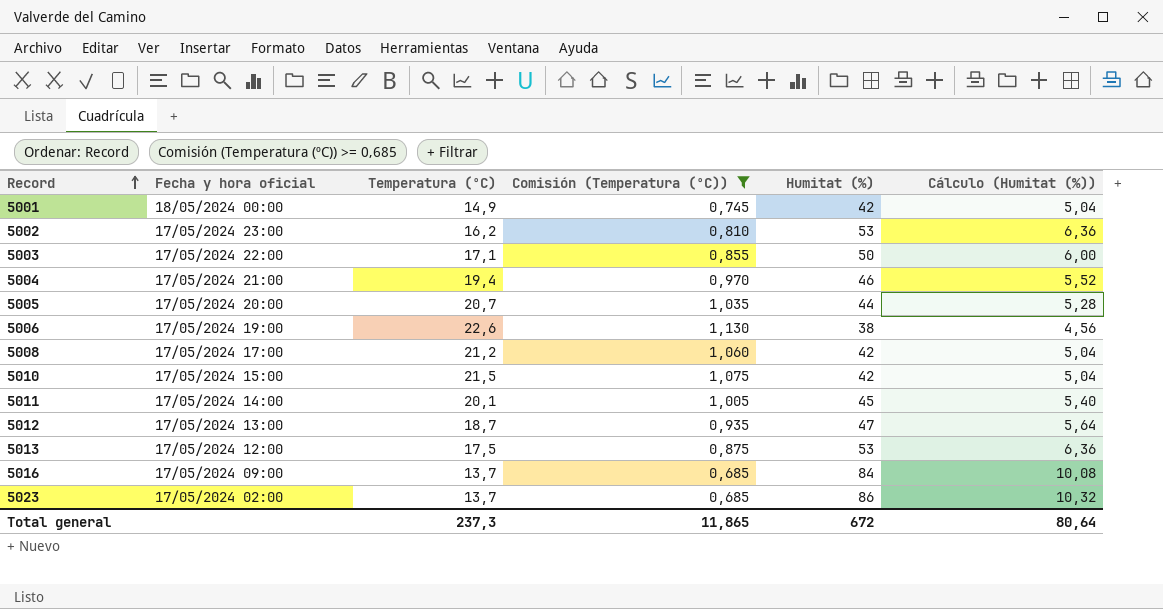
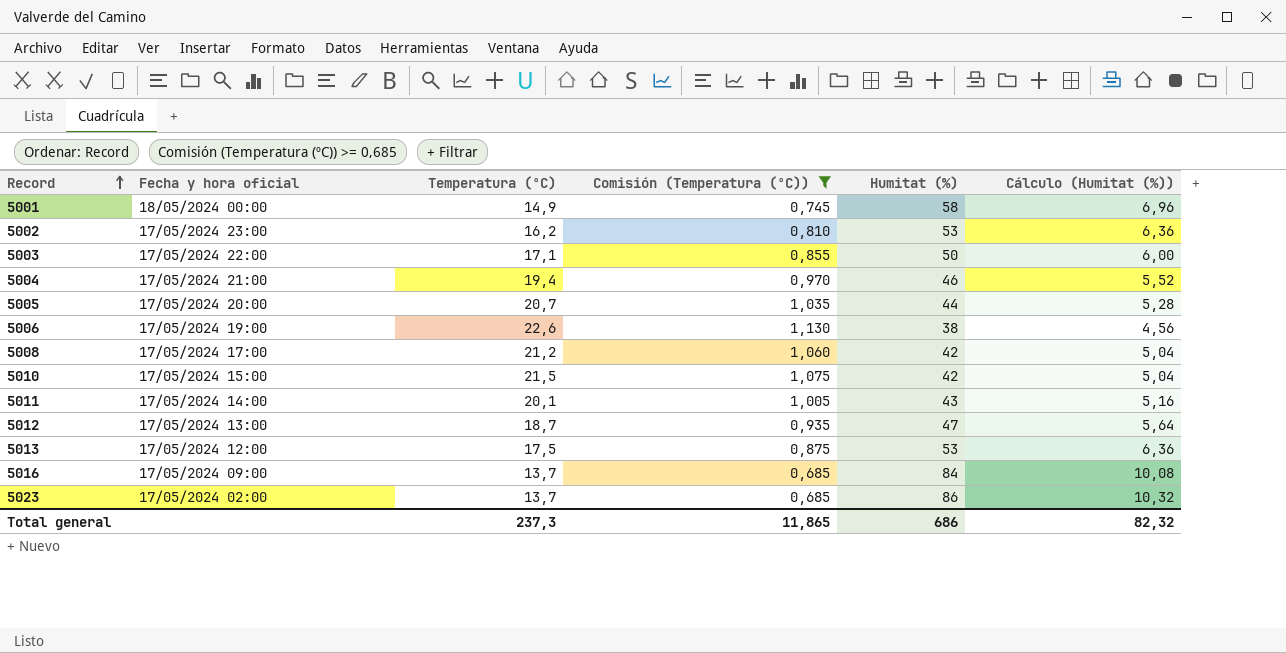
5001 | Humitat (%): 42 -> 58
5001 | Cálculo (Humitat (%)): 5,04 -> 6,96
5011 | Humitat (%): 45 -> 43
5011 | Cálculo (Humitat (%)): 5,40 -> 5,16
Total general | Humitat (%): 672 -> 686
Total general | Cálculo (Humitat (%)): 80,64 -> 82,32

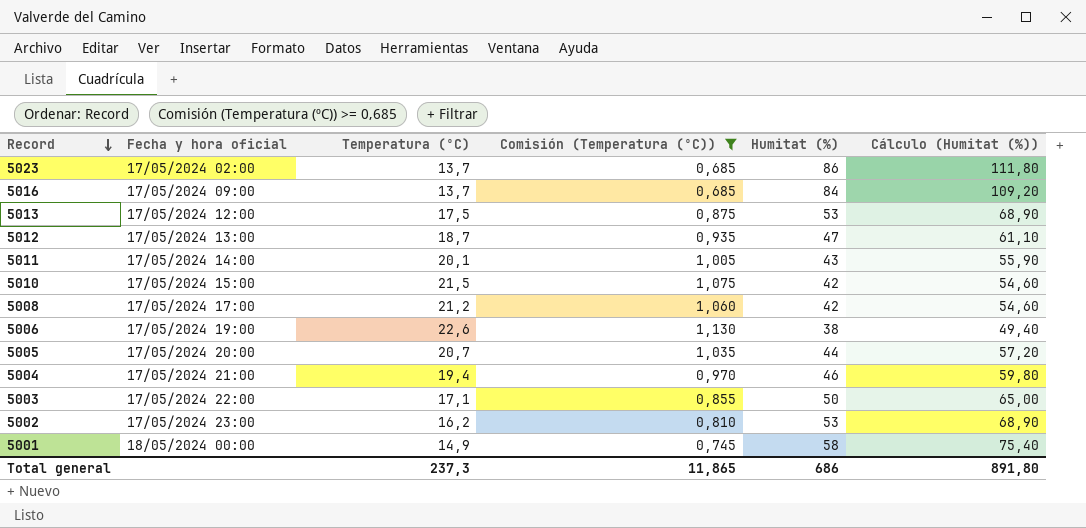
row order: Record ascending -> Record descending
column Cálculo (Humitat (%)) | formula: [Humitat (%)] * 0,12 -> [Humitat (%)] * 1,3
Total general | Cálculo (Humitat (%)): 82,32 -> 891,80

